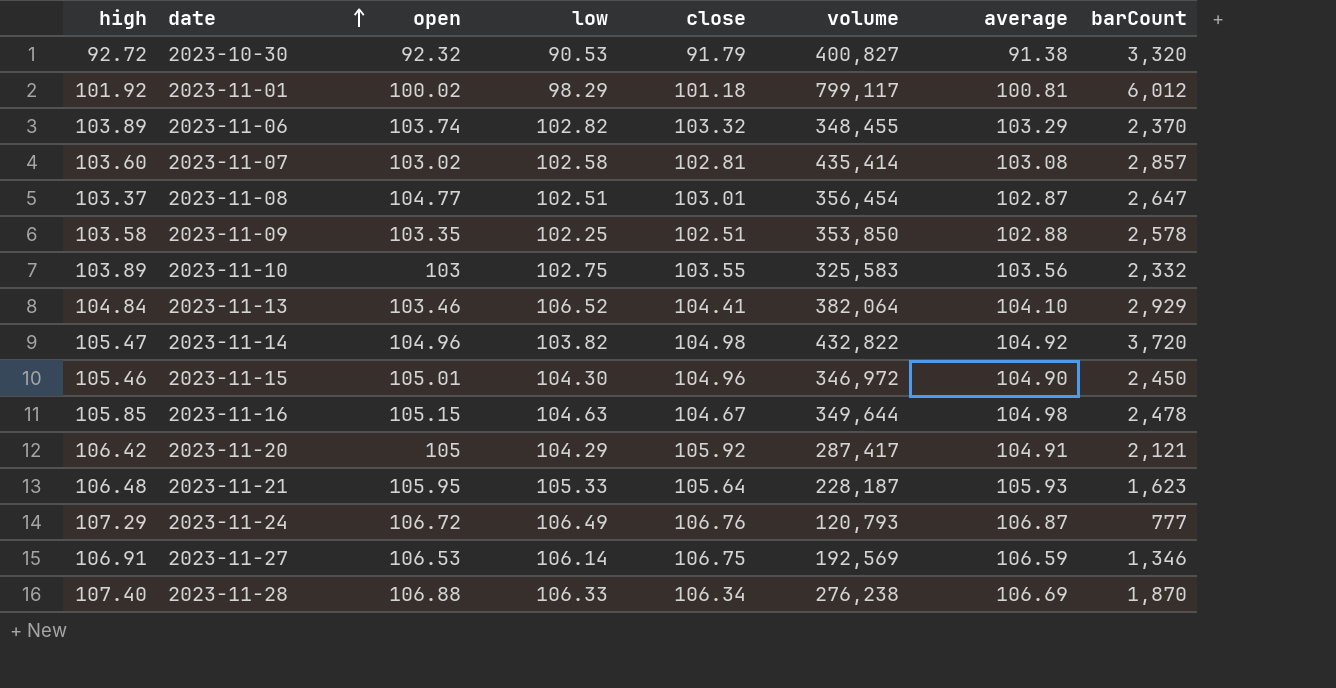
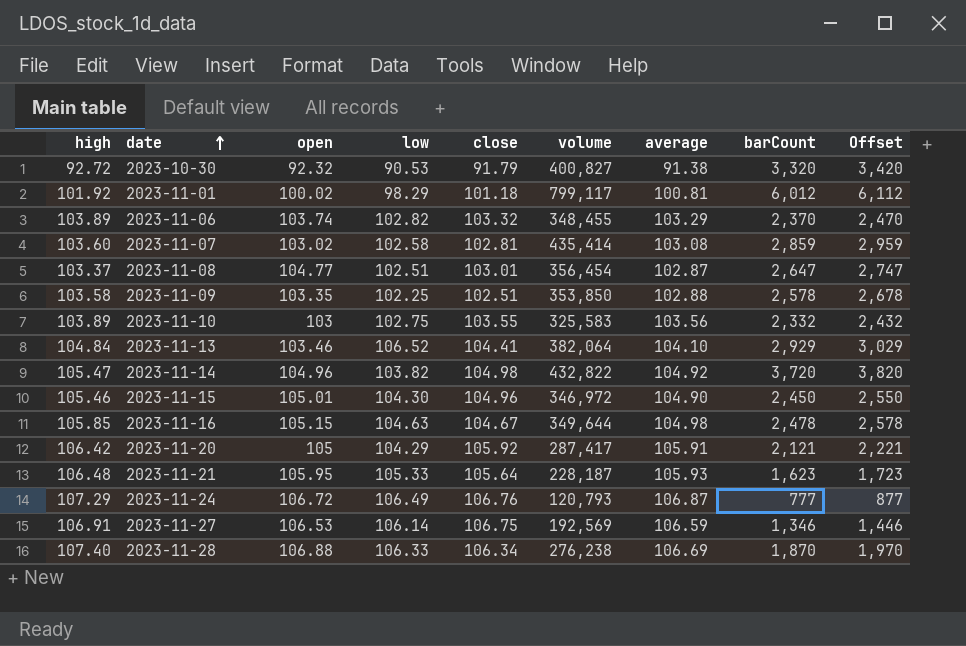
column Offset | formula: none -> [barCount] + 100
2023-11-07 | barCount: 2,857 -> 2,859
2023-11-20 | average: 104.91 -> 105.91

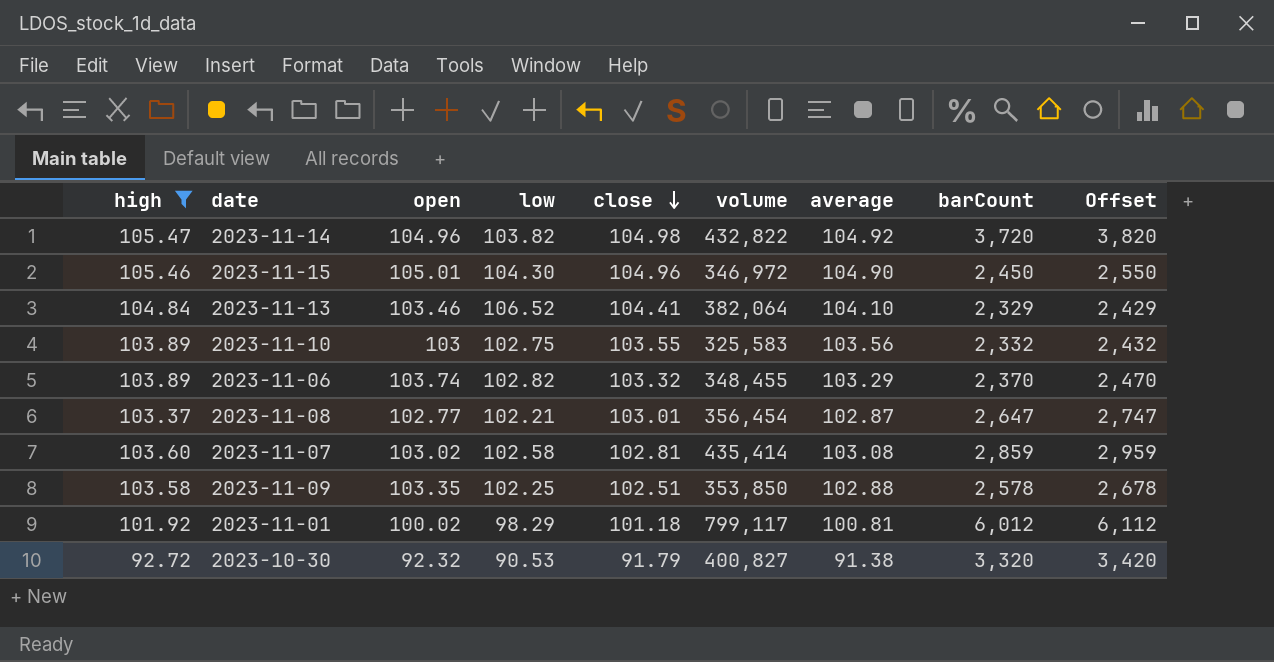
filter: none -> high <= 105.47
row order: date ascending -> close descending
2023-11-13 | barCount: 2,929 -> 2,329
2023-11-13 | Offset: 3,029 -> 2,429
2023-11-08 | open: 104.77 -> 102.77
2023-11-08 | low: 102.51 -> 102.21

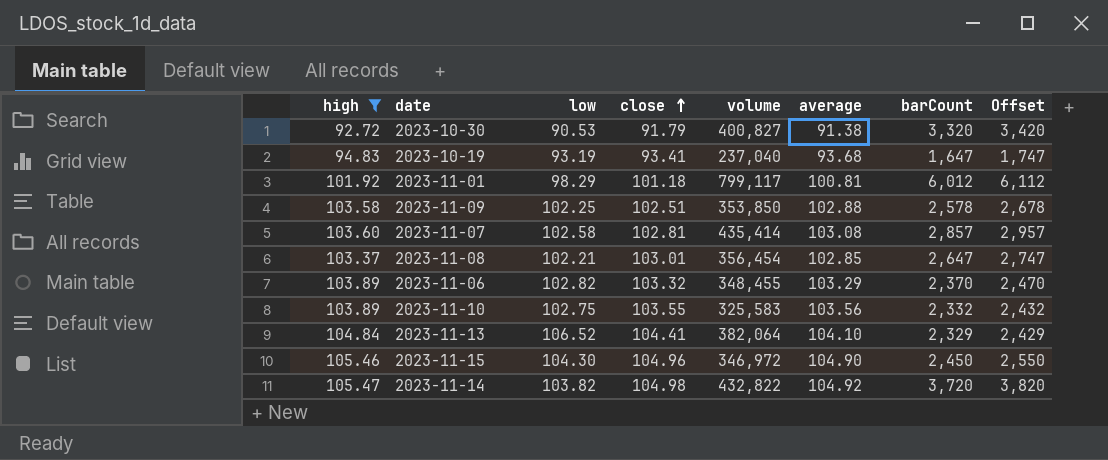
row order: close descending -> close ascending
column open | position: 3 -> none
row 2023-10-19: none -> 94.83 | 93.19 | 93.41 | 237,040 | 93.68 | 1,647 | 1,747
2023-11-07 | barCount: 2,859 -> 2,857
2023-11-07 | Offset: 2,959 -> 2,957
2023-11-08 | average: 102.87 -> 102.85

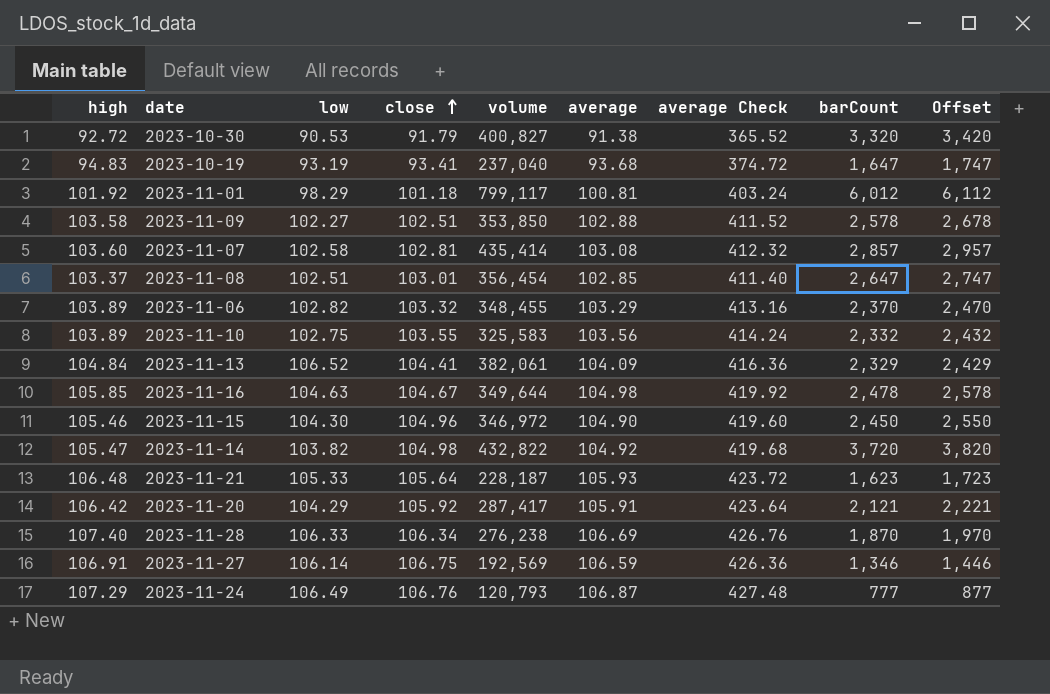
filter: high <= 105.47 -> none
column average Check | formula: none -> [average] * 4
2023-11-09 | low: 102.25 -> 102.27
2023-11-08 | low: 102.21 -> 102.51
2023-11-13 | volume: 382,064 -> 382,061
2023-11-13 | average: 104.10 -> 104.09

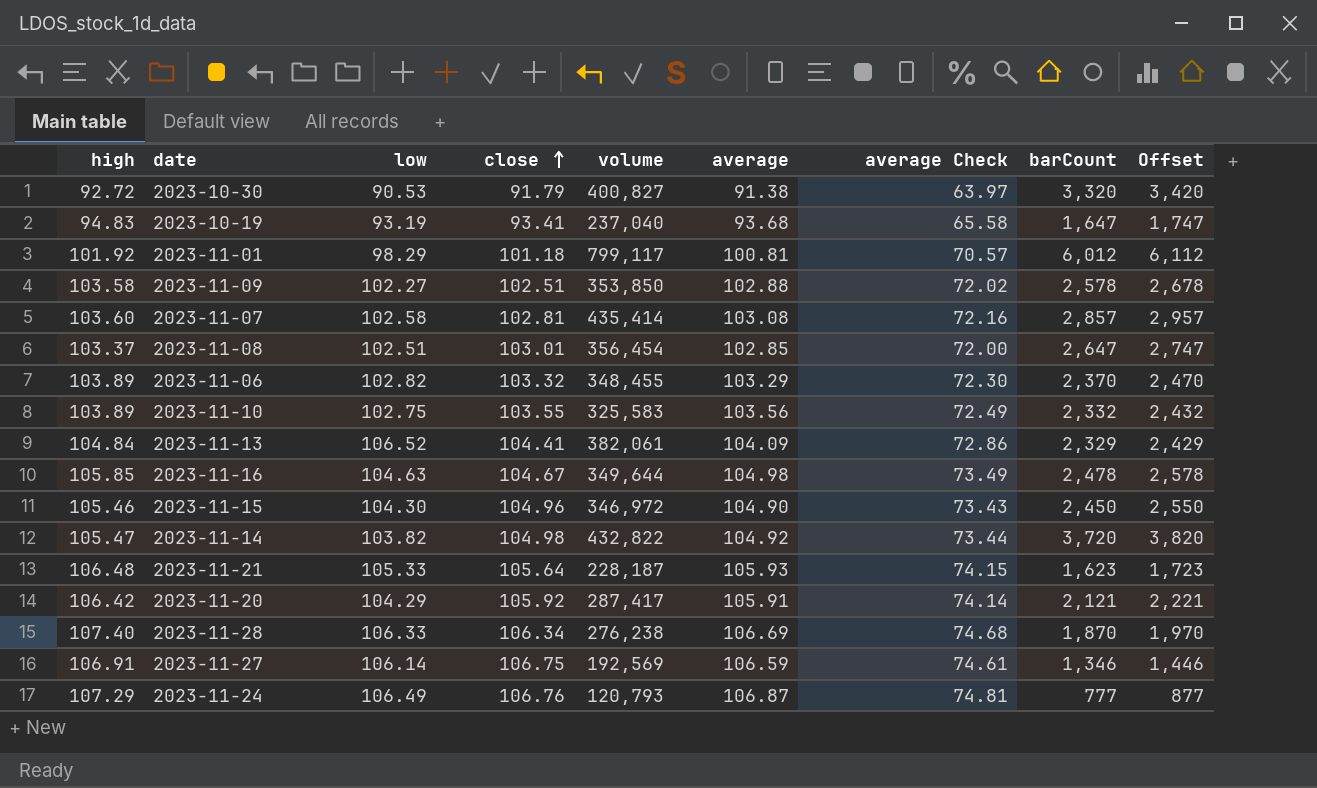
column average Check | formula: [average] * 4 -> [average] * 0.7

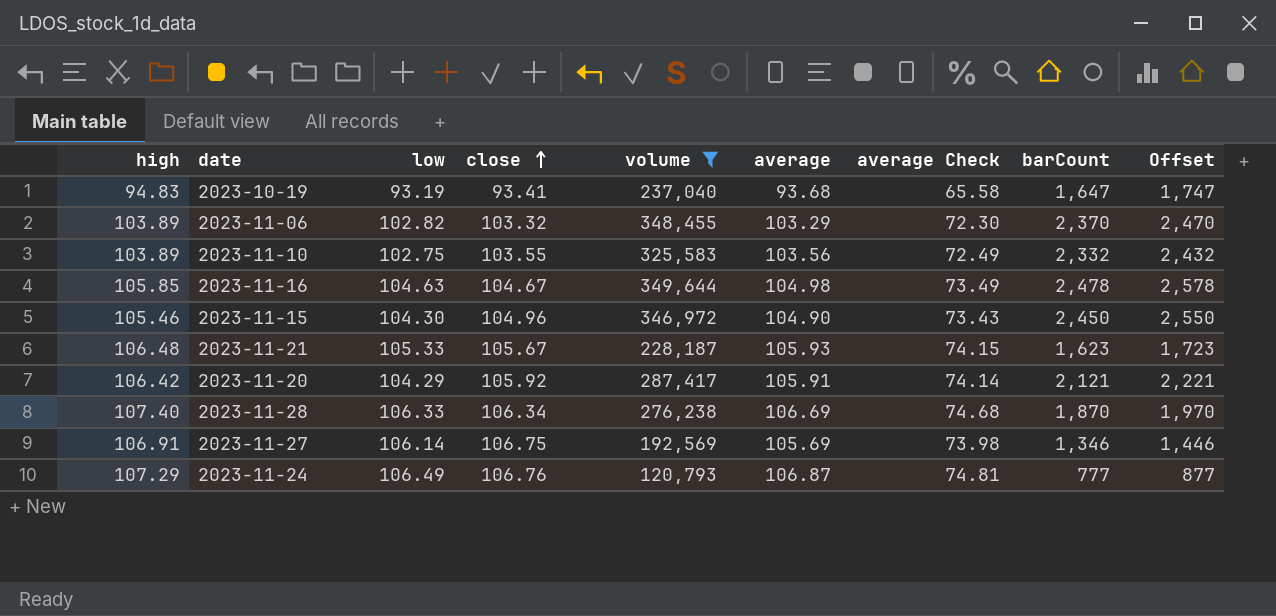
filter: none -> volume <= 349,644
2023-11-21 | close: 105.64 -> 105.67
2023-11-27 | average: 106.59 -> 105.69
2023-11-27 | average Check: 74.61 -> 73.98

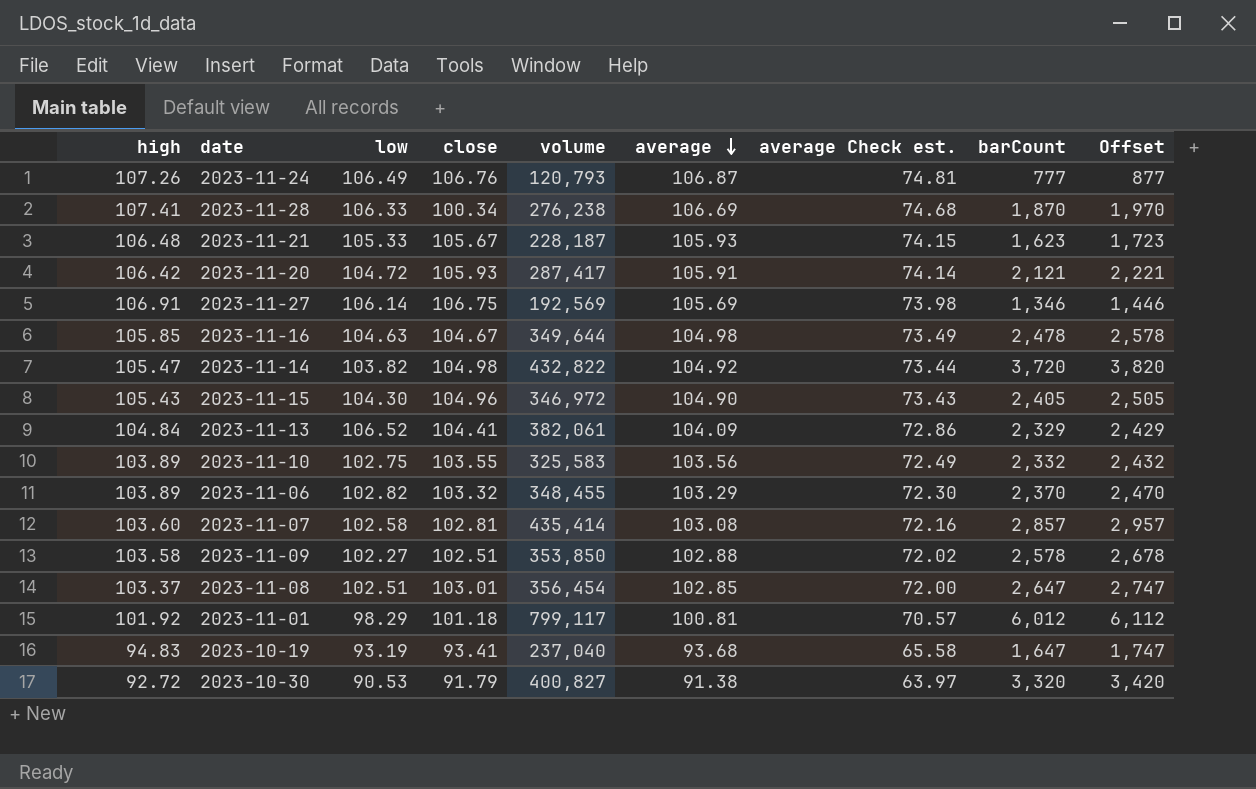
filter: volume <= 349,644 -> none
row order: close ascending -> average descending
column name: average Check -> average Check est.
2023-11-24 | high: 107.29 -> 107.26
2023-11-28 | high: 107.40 -> 107.41
2023-11-28 | close: 106.34 -> 100.34
2023-11-20 | low: 104.29 -> 104.72
2023-11-20 | close: 105.92 -> 105.93
2023-11-15 | high: 105.46 -> 105.43
2023-11-15 | barCount: 2,450 -> 2,405
2023-11-15 | Offset: 2,550 -> 2,505

